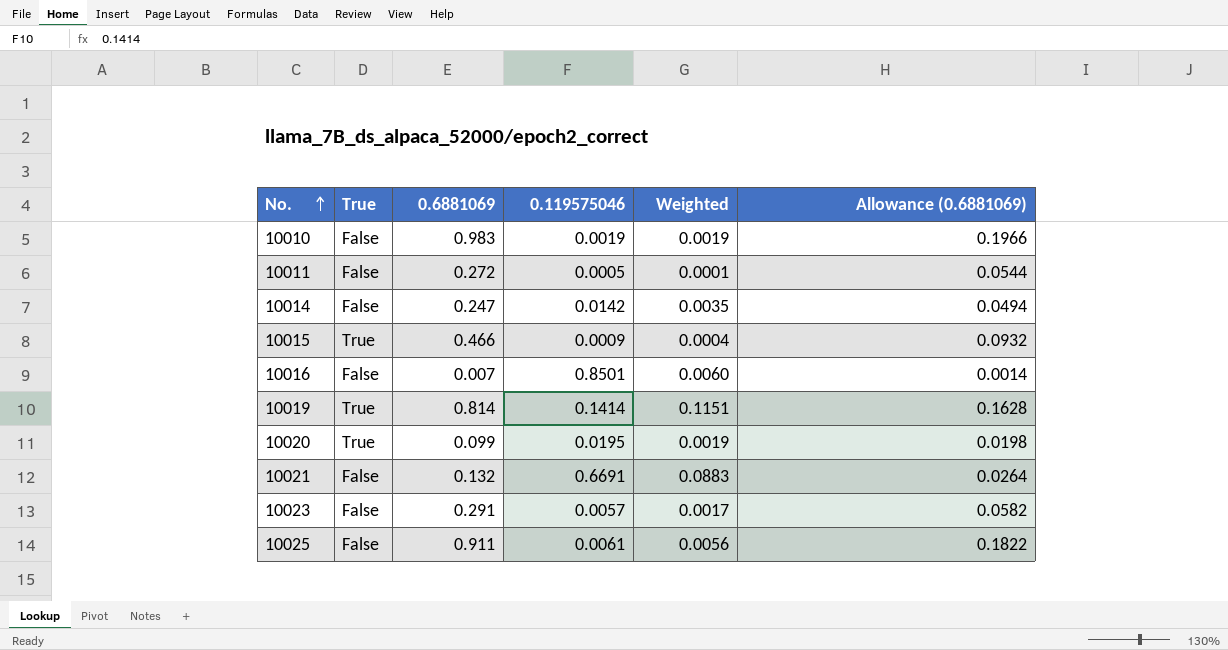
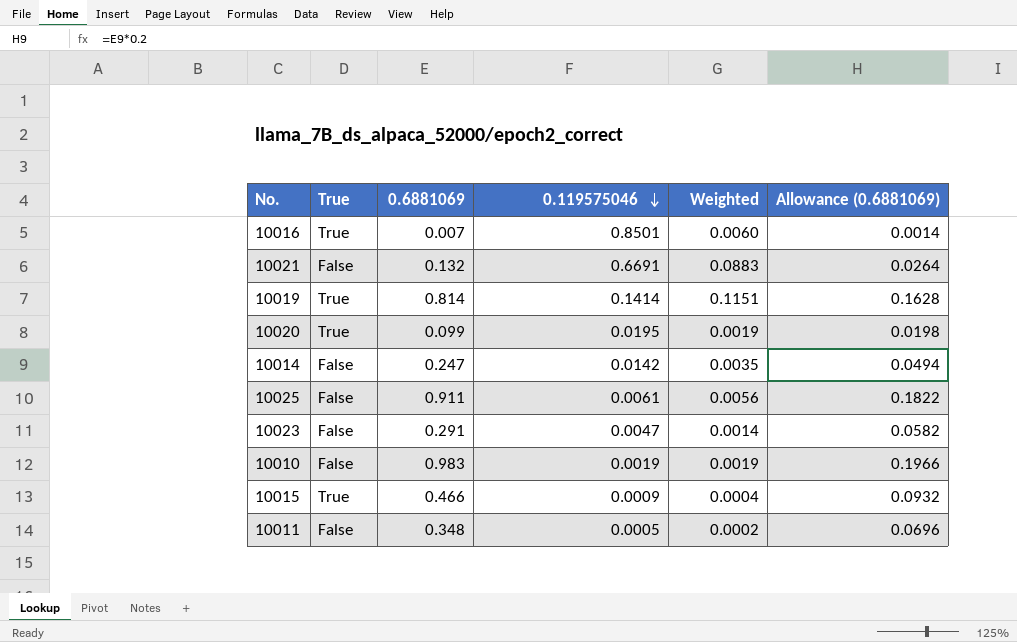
row order: No. ascending -> 0.119575046 descending
10016 | True: False -> True
10023 | 0.119575046: 0.0057 -> 0.0047
10023 | Weighted: 0.0017 -> 0.0014
10011 | 0.6881069: 0.272 -> 0.348
10011 | Weighted: 0.0001 -> 0.0002
10011 | Allowance (0.6881069): 0.0544 -> 0.0696

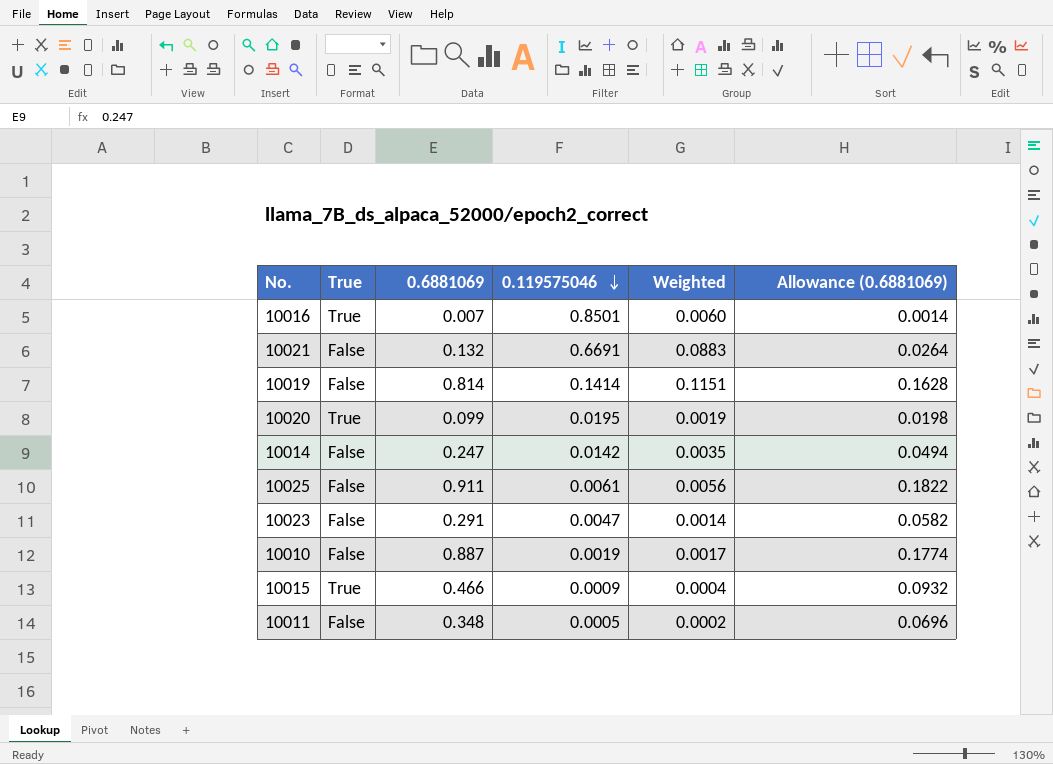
10019 | True: True -> False
10010 | 0.6881069: 0.983 -> 0.887
10010 | Weighted: 0.0019 -> 0.0017
10010 | Allowance (0.6881069): 0.1966 -> 0.1774

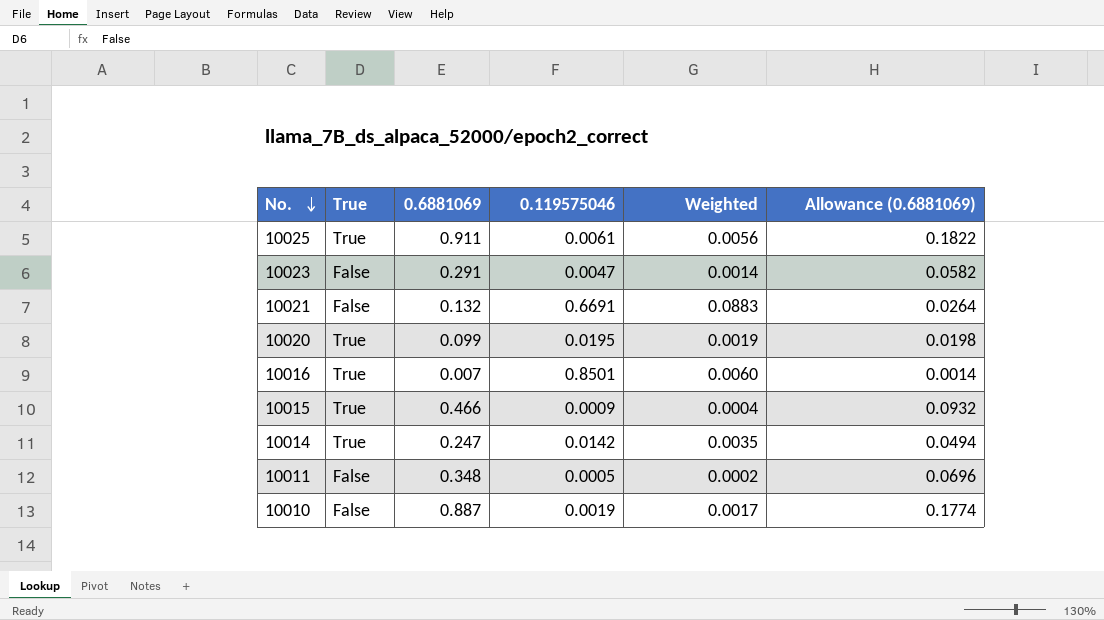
row order: 0.119575046 descending -> No. descending
row 10019: False | 0.814 | 0.1414 | 0.1151 | 0.1628 -> none
10025 | True: False -> True
10014 | True: False -> True

